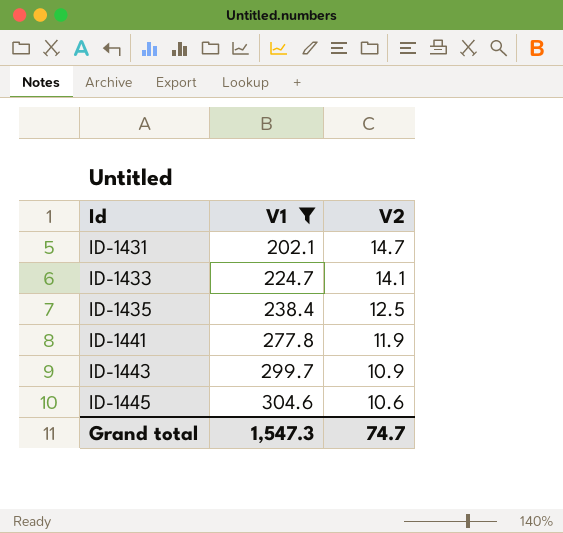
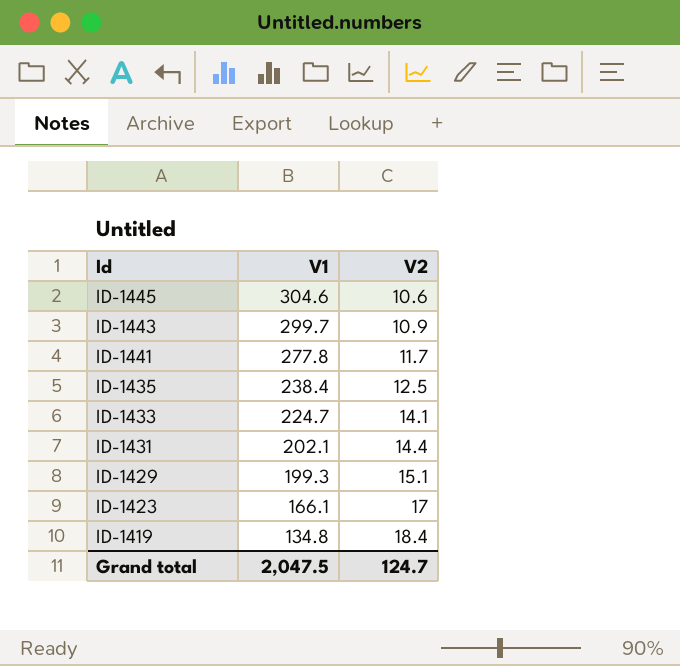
filter: V1 >= 202.1 -> none
row order: Id ascending -> Id descending
ID-1441 | V2: 11.9 -> 11.7
ID-1431 | V2: 14.7 -> 14.4
Grand total | V1: 1,547.3 -> 2,047.5
Grand total | V2: 74.7 -> 124.7

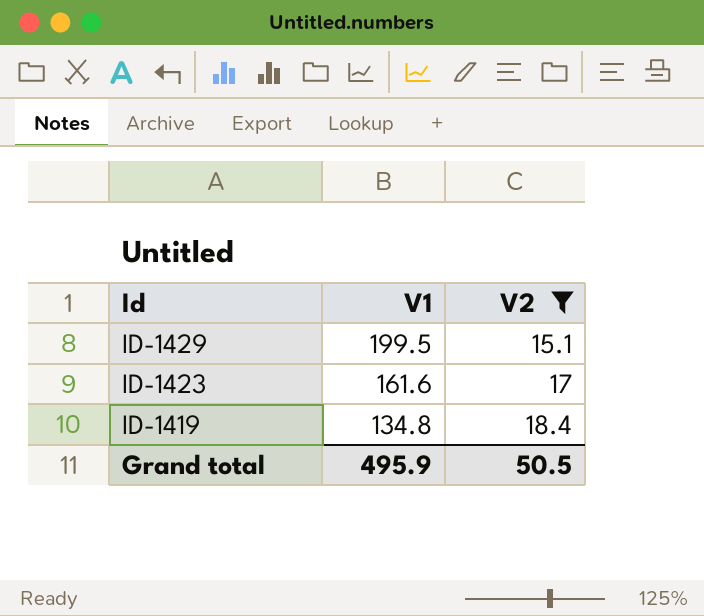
filter: none -> V2 >= 15.1
ID-1429 | V1: 199.3 -> 199.5
ID-1423 | V1: 166.1 -> 161.6
Grand total | V1: 2,047.5 -> 495.9
Grand total | V2: 124.7 -> 50.5

